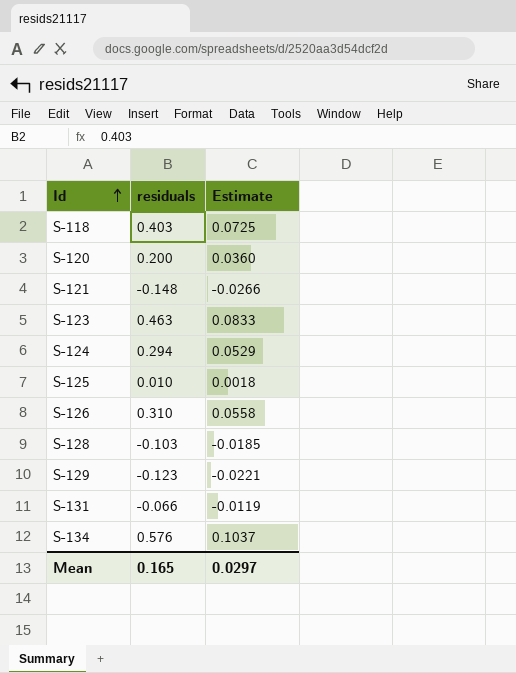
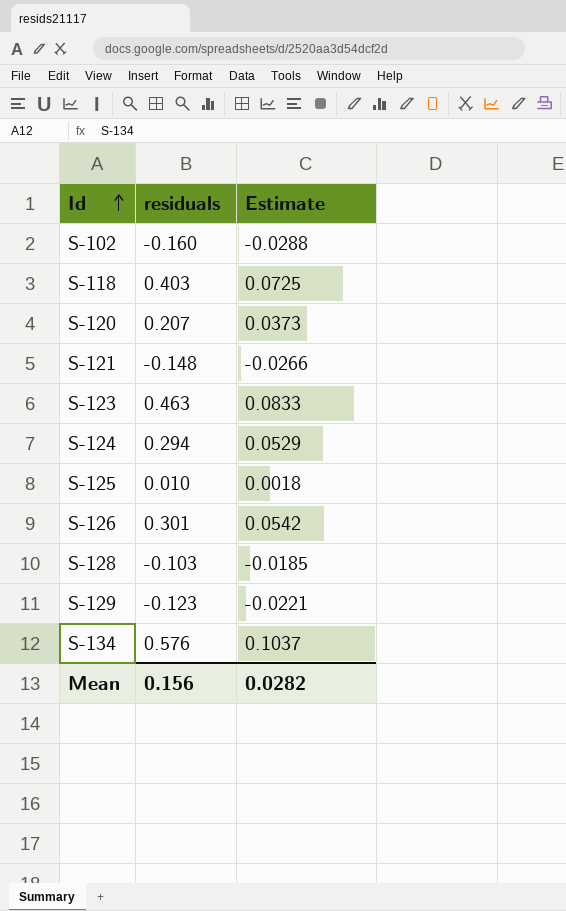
row S-131: -0.066 | -0.0119 -> none
row S-102: none -> -0.160 | -0.0288
S-120 | residuals: 0.200 -> 0.207
S-120 | Estimate: 0.0360 -> 0.0373
S-126 | residuals: 0.310 -> 0.301
S-126 | Estimate: 0.0558 -> 0.0542
Mean | residuals: 0.165 -> 0.156
Mean | Estimate: 0.0297 -> 0.0282

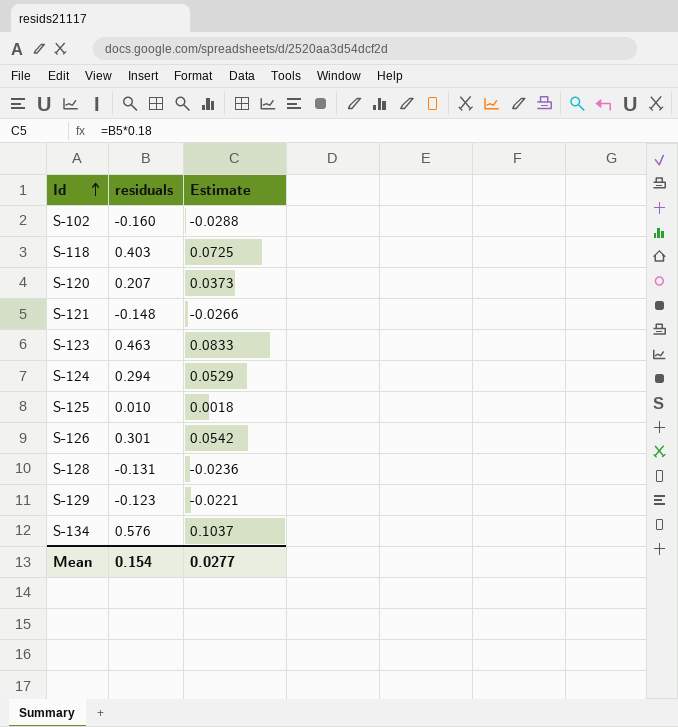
S-128 | residuals: -0.103 -> -0.131
S-128 | Estimate: -0.0185 -> -0.0236
Mean | residuals: 0.156 -> 0.154
Mean | Estimate: 0.0282 -> 0.0277

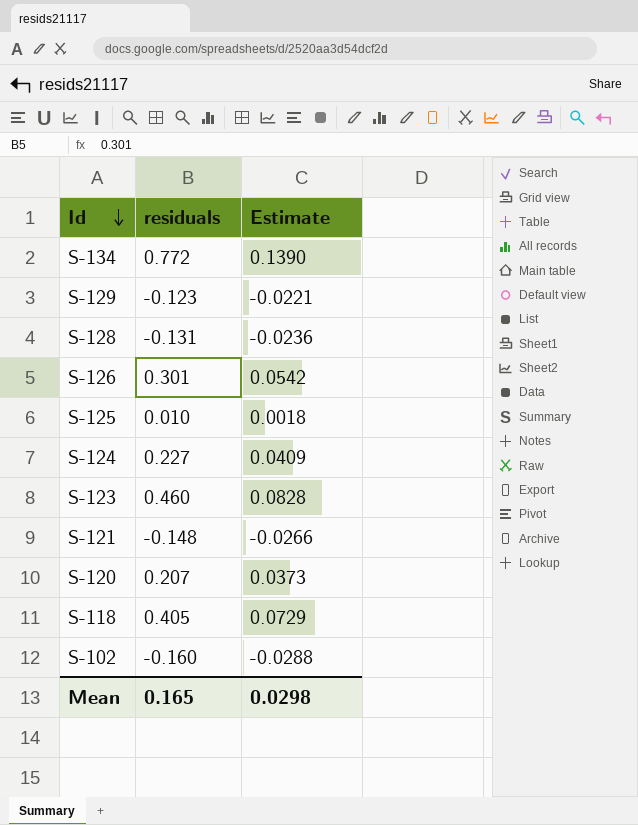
row order: Id ascending -> Id descending
S-134 | residuals: 0.576 -> 0.772
S-134 | Estimate: 0.1037 -> 0.1390
S-124 | residuals: 0.294 -> 0.227
S-124 | Estimate: 0.0529 -> 0.0409
S-123 | residuals: 0.463 -> 0.460
S-123 | Estimate: 0.0833 -> 0.0828
S-118 | residuals: 0.403 -> 0.405
S-118 | Estimate: 0.0725 -> 0.0729
Mean | residuals: 0.154 -> 0.165
Mean | Estimate: 0.0277 -> 0.0298

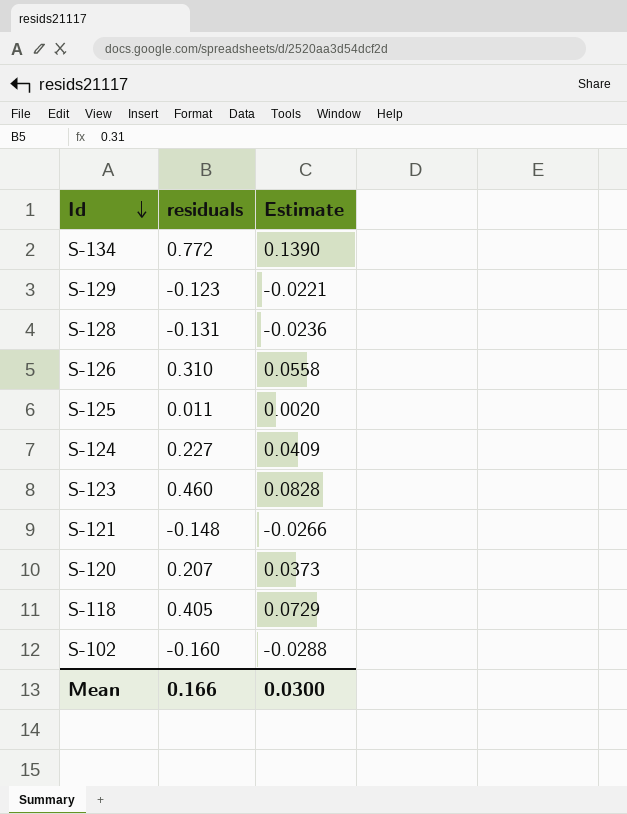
S-126 | residuals: 0.301 -> 0.310
S-126 | Estimate: 0.0542 -> 0.0558
S-125 | residuals: 0.010 -> 0.011
S-125 | Estimate: 0.0018 -> 0.0020
Mean | residuals: 0.165 -> 0.166
Mean | Estimate: 0.0298 -> 0.0300

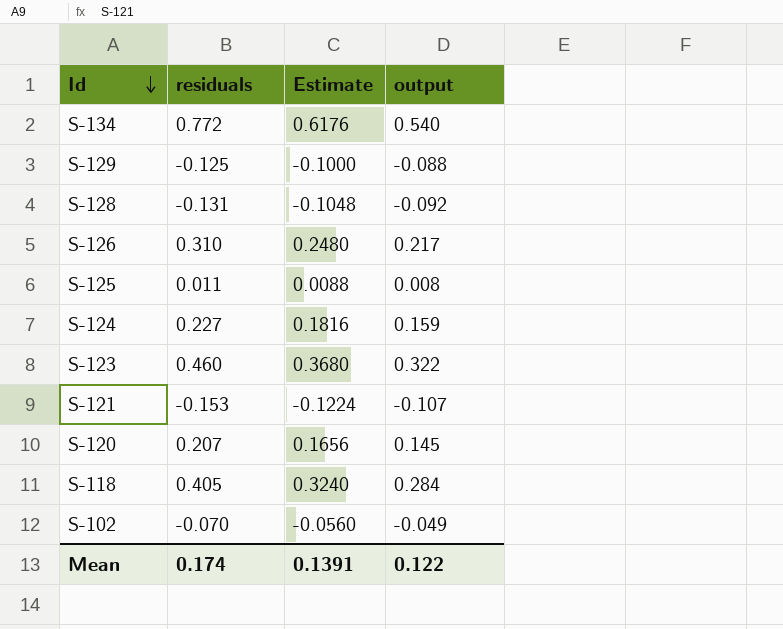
column Estimate | formula: [residuals] * 0.18 -> [residuals] * 0.8
column output | formula: none -> [residuals] * 0.7
S-129 | residuals: -0.123 -> -0.125
S-121 | residuals: -0.148 -> -0.153
S-102 | residuals: -0.160 -> -0.070
Mean | residuals: 0.166 -> 0.174
Mean | Estimate: 0.0300 -> 0.1391

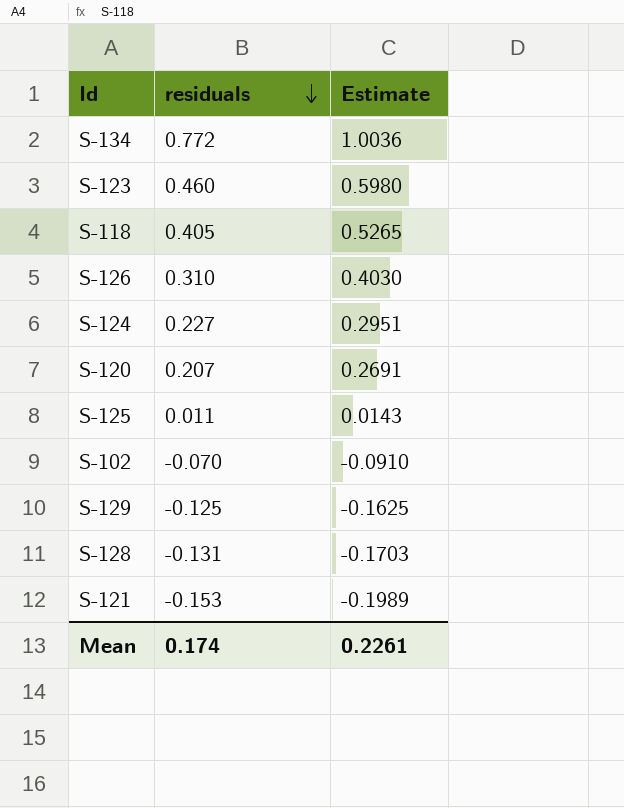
row order: Id descending -> residuals descending
column output | formula: [residuals] * 0.7 -> none
column Estimate | formula: [residuals] * 0.8 -> [residuals] * 1.3
Mean | Estimate: 0.1391 -> 0.2261

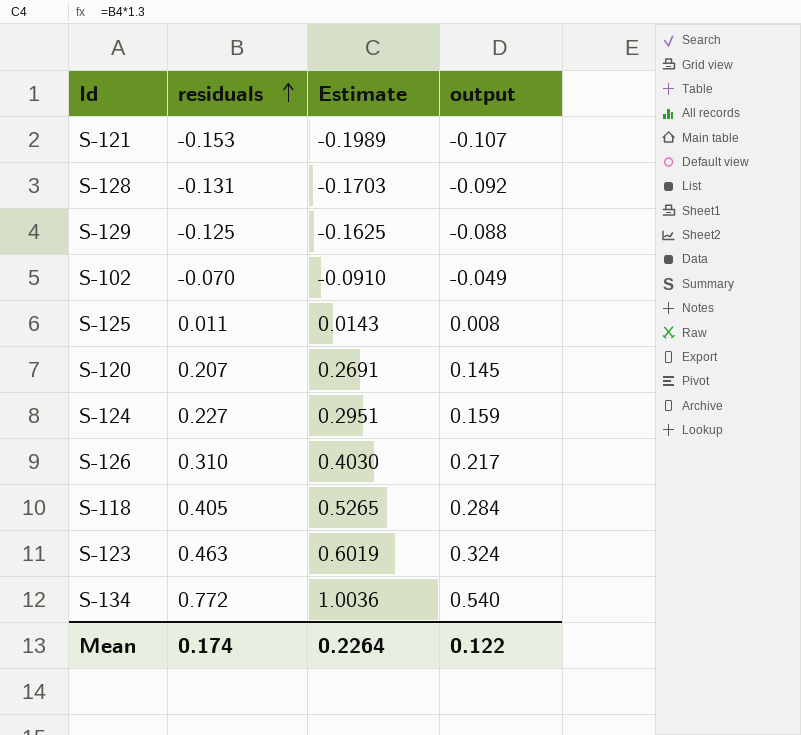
row order: residuals descending -> residuals ascending
column output | formula: none -> [residuals] * 0.7
S-123 | residuals: 0.460 -> 0.463
S-123 | Estimate: 0.5980 -> 0.6019
Mean | Estimate: 0.2261 -> 0.2264

